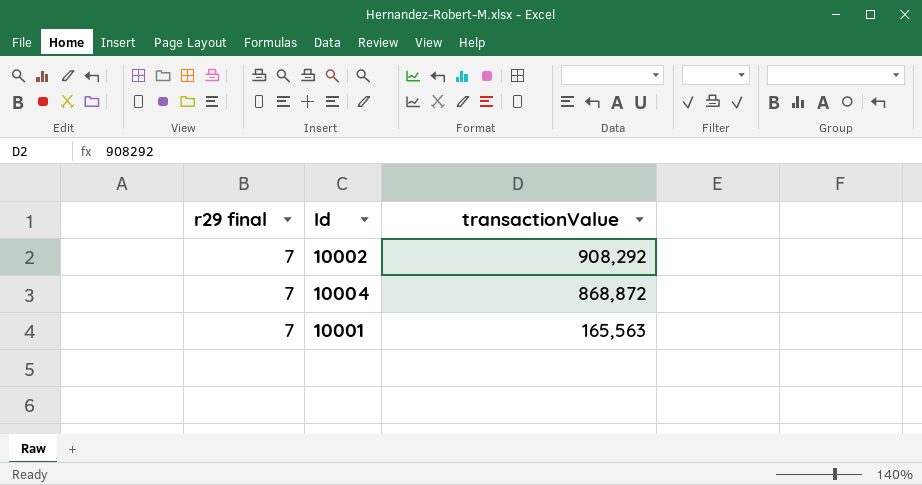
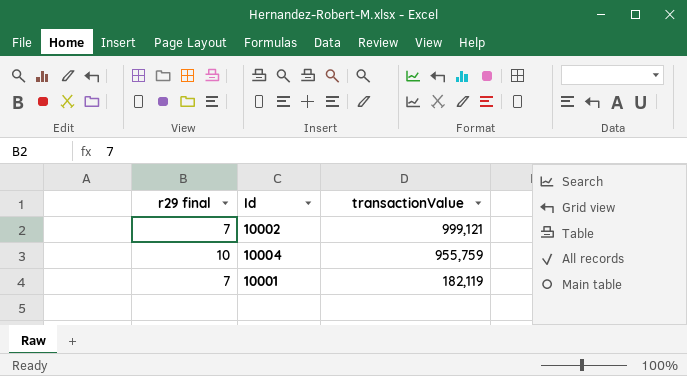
10002 | transactionValue: 908,292 -> 999,121
10004 | r29 final: 7 -> 10
10004 | transactionValue: 868,872 -> 955,759
10001 | transactionValue: 165,563 -> 182,119

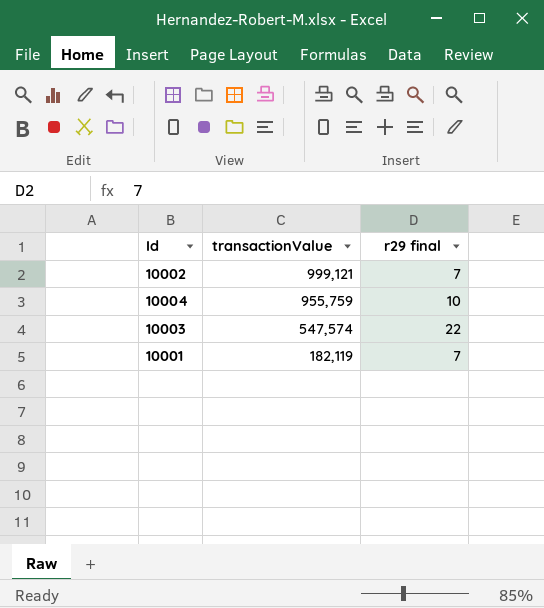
column r29 final | position: 1 -> 3
row 10003: none -> 547,574 | 22

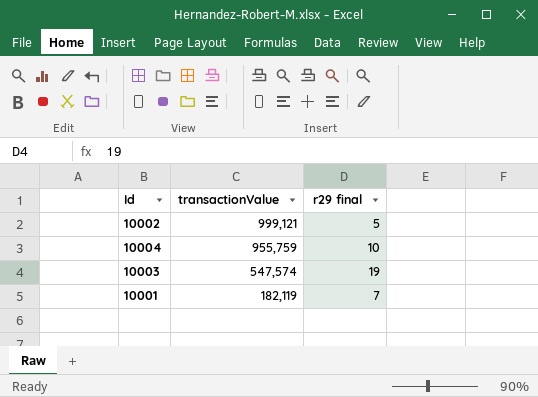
10002 | r29 final: 7 -> 5
10003 | r29 final: 22 -> 19

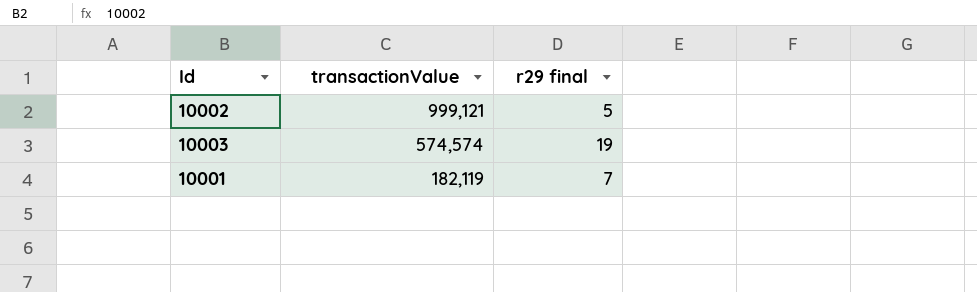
row 10004: 955,759 | 10 -> none
10003 | transactionValue: 547,574 -> 574,574

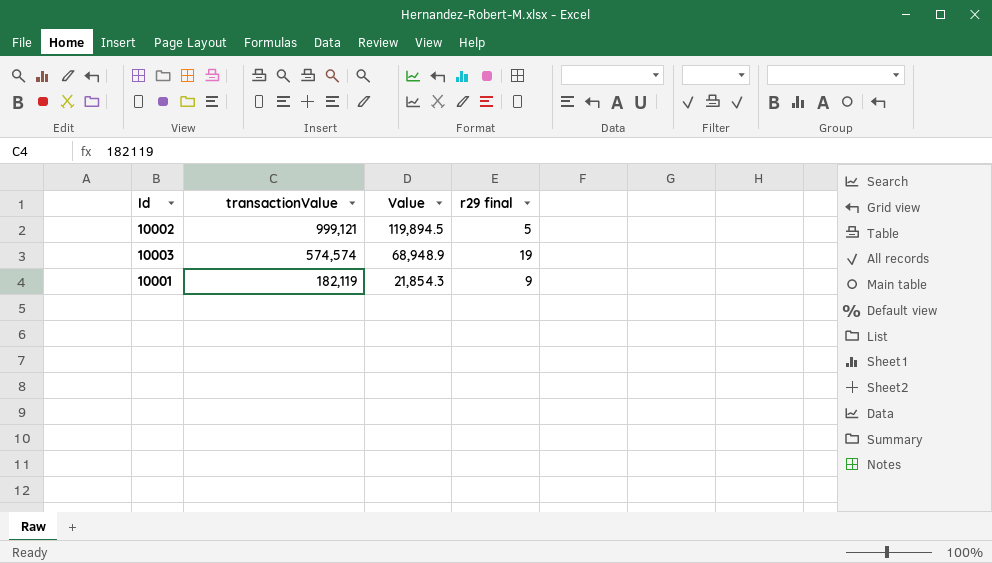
column Value | formula: none -> [transactionValue] * 0.12
10001 | r29 final: 7 -> 9

